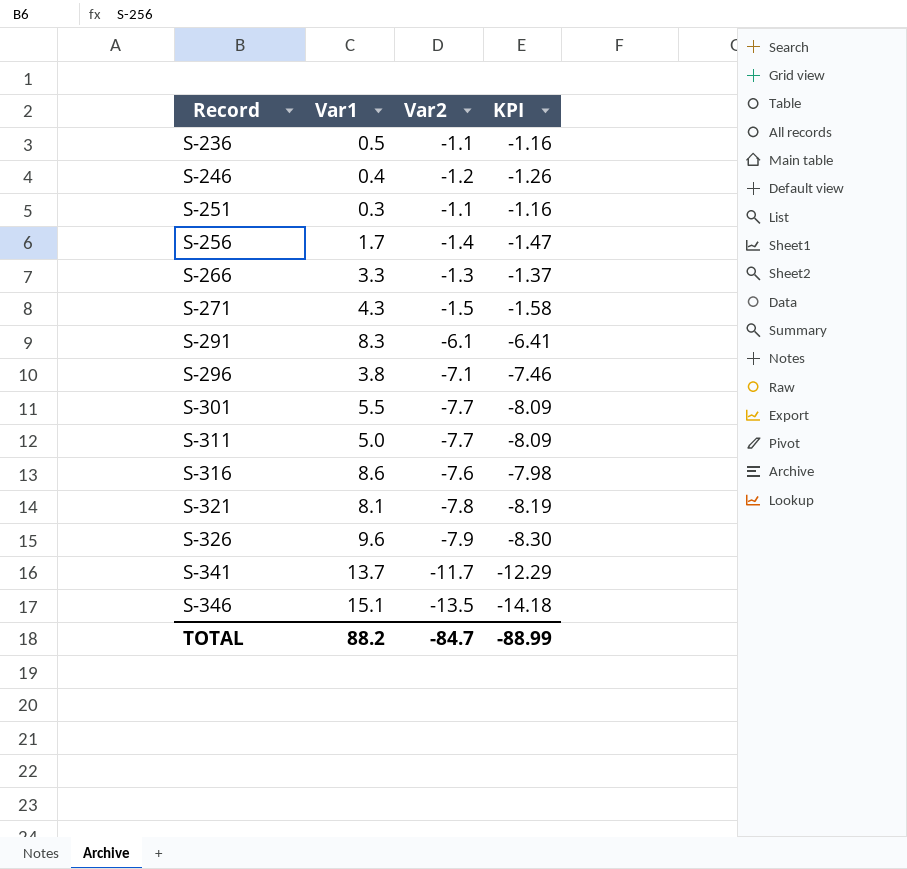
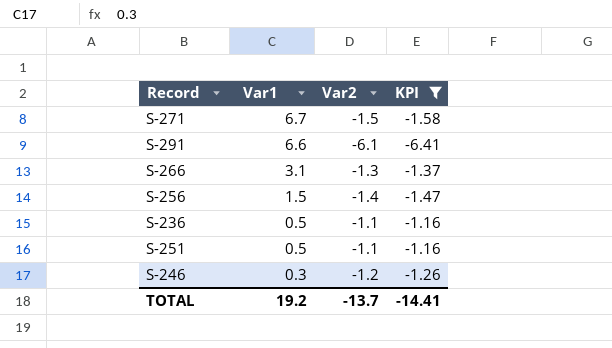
filter: none -> KPI >= -6.41
row order: Record ascending -> Var1 descending
S-271 | Var1: 4.3 -> 6.7
S-291 | Var1: 8.3 -> 6.6
S-266 | Var1: 3.3 -> 3.1
S-256 | Var1: 1.7 -> 1.5
S-251 | Var1: 0.3 -> 0.5
S-246 | Var1: 0.4 -> 0.3
TOTAL | Var1: 88.2 -> 19.2
TOTAL | Var2: -84.7 -> -13.7
TOTAL | KPI: -88.99 -> -14.41

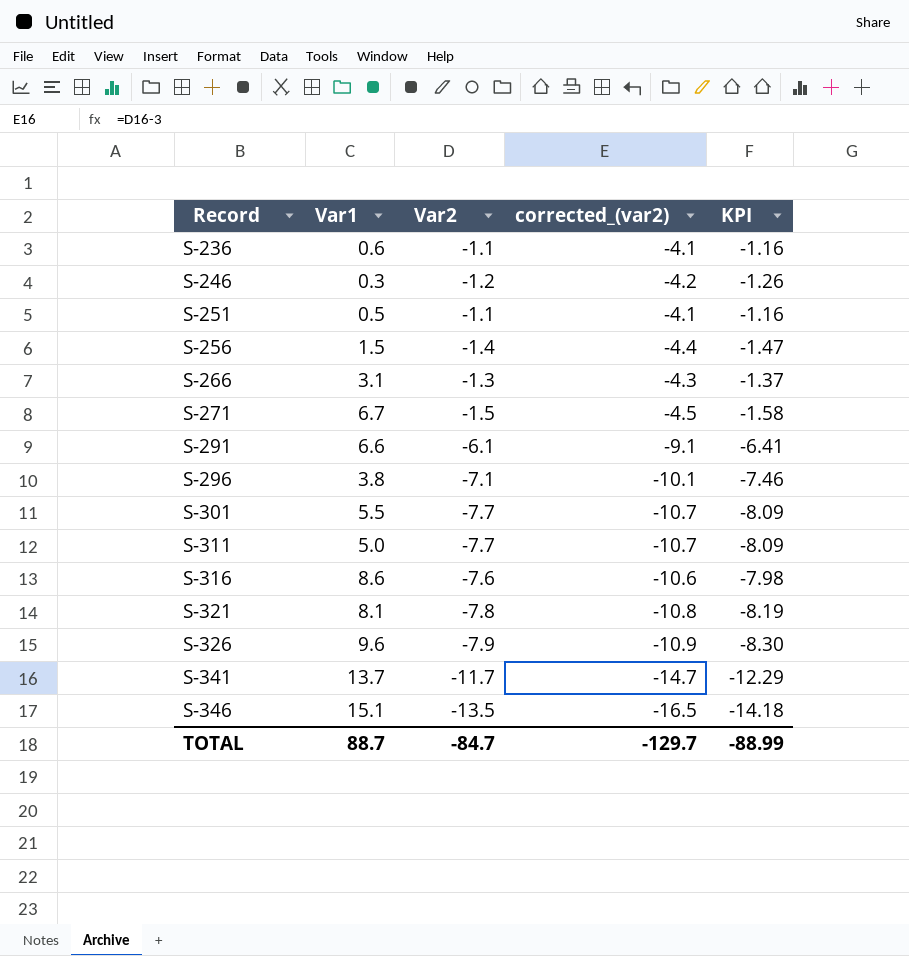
filter: KPI >= -6.41 -> none
row order: Var1 descending -> Record ascending
column corrected_(var2) | formula: none -> [Var2] - 3
S-236 | Var1: 0.5 -> 0.6
TOTAL | Var1: 19.2 -> 88.7
TOTAL | Var2: -13.7 -> -84.7
TOTAL | KPI: -14.41 -> -88.99

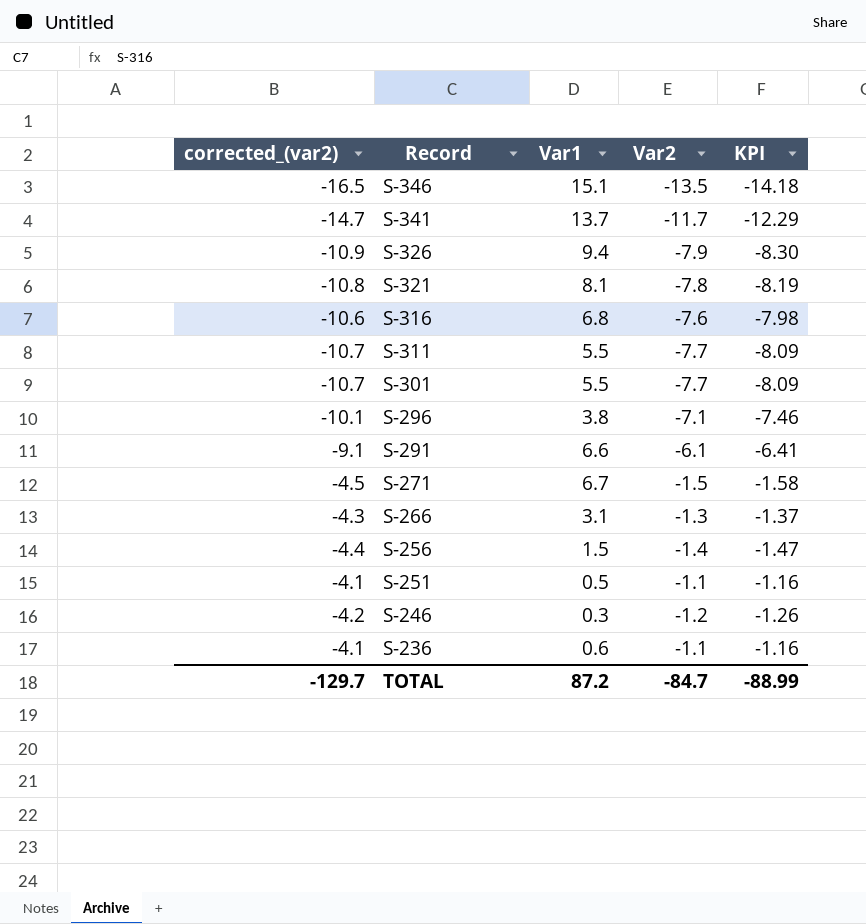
row order: Record ascending -> Record descending
column corrected_(var2) | position: 4 -> 1
S-326 | Var1: 9.6 -> 9.4
S-316 | Var1: 8.6 -> 6.8
S-311 | Var1: 5.0 -> 5.5
TOTAL | Var1: 88.7 -> 87.2

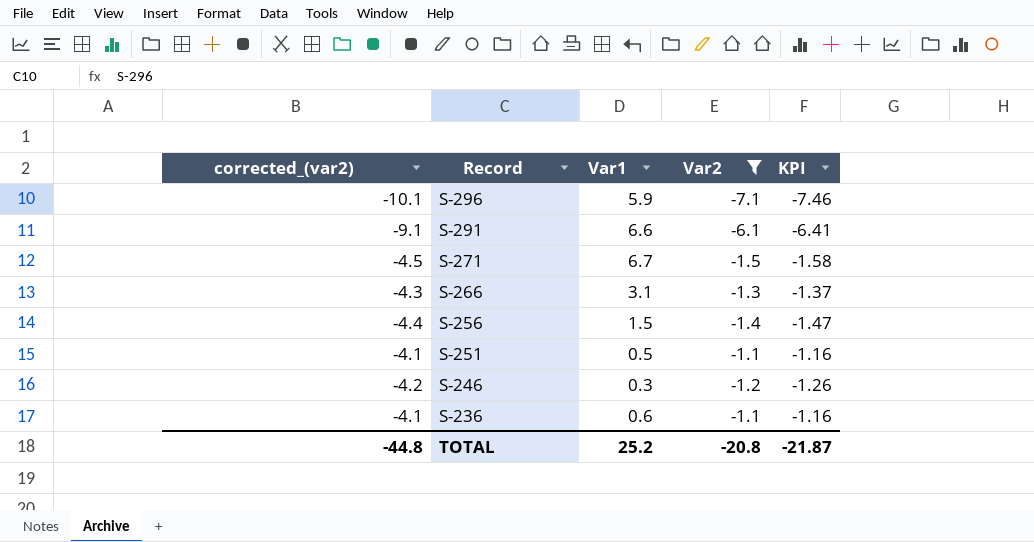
filter: none -> Var2 >= -7.1
S-296 | Var1: 3.8 -> 5.9
TOTAL | corrected_(var2): -129.7 -> -44.8
TOTAL | Var1: 87.2 -> 25.2
TOTAL | Var2: -84.7 -> -20.8
TOTAL | KPI: -88.99 -> -21.87

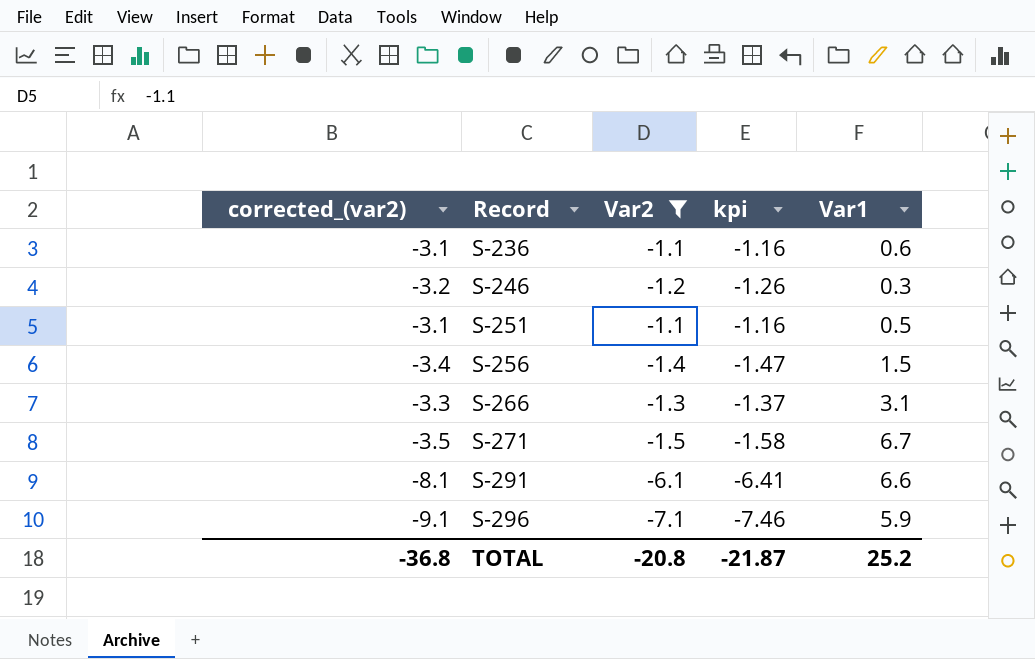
row order: Record descending -> Record ascending
column corrected_(var2) | formula: [Var2] - 3 -> [Var2] - 2
column name: KPI -> kpi
column Var1 | position: 3 -> 5
TOTAL | corrected_(var2): -44.8 -> -36.8

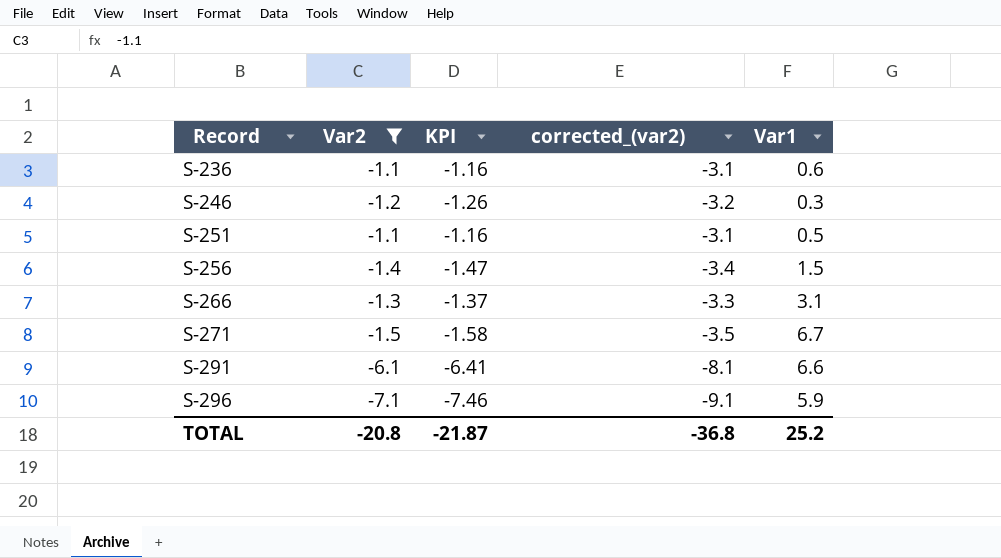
column name: kpi -> KPI
column corrected_(var2) | position: 1 -> 4

